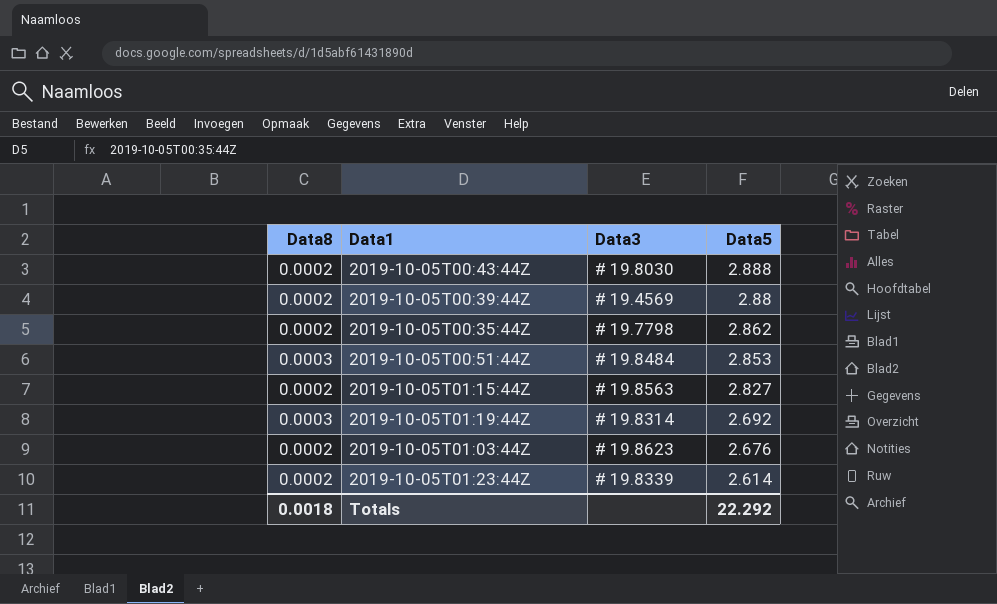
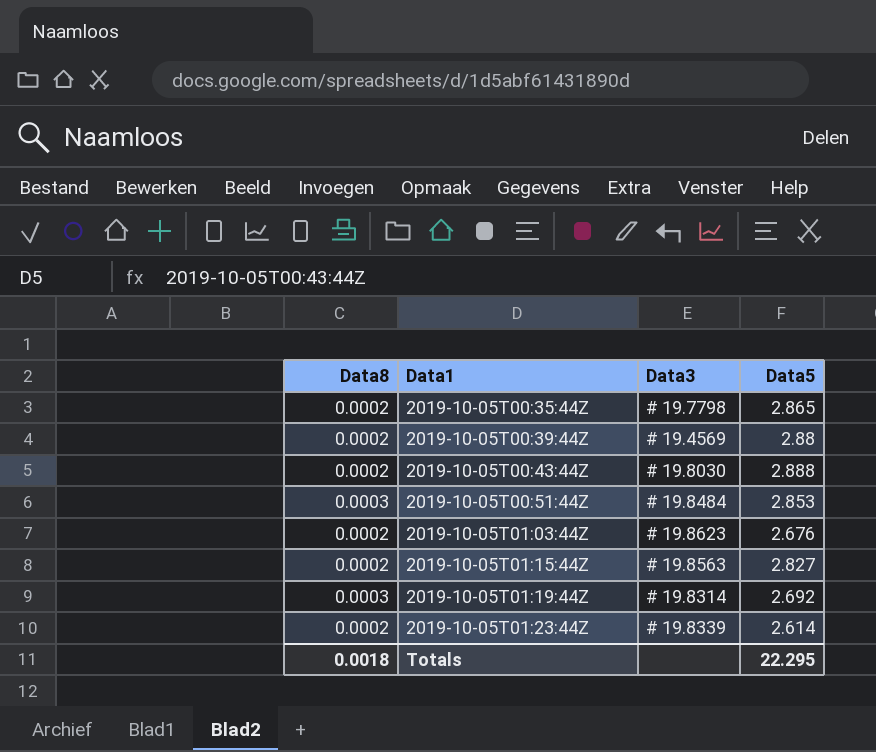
row order: Data5 descending -> Data1 ascending
2019-10-05T00:35:44Z | Data5: 2.862 -> 2.865
Totals | Data5: 22.292 -> 22.295

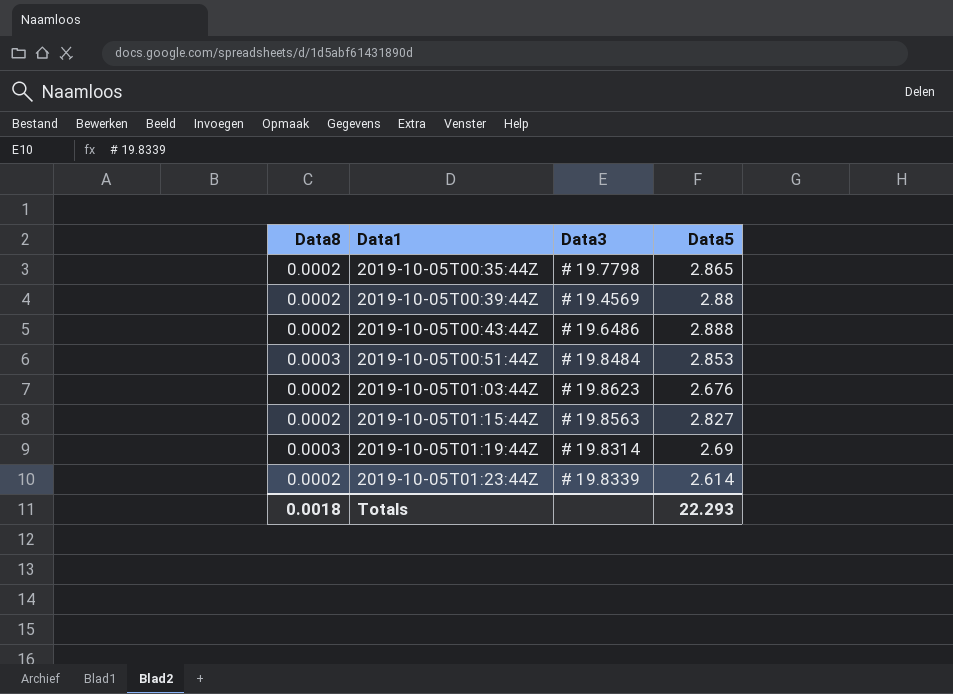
2019-10-05T00:43:44Z | Data3: # 19.8030 -> # 19.6486
2019-10-05T01:19:44Z | Data5: 2.692 -> 2.69
Totals | Data5: 22.295 -> 22.293

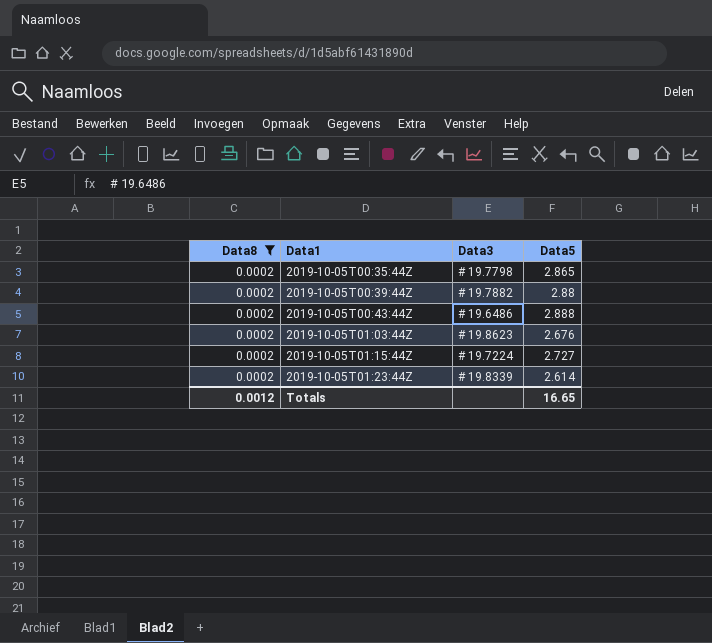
filter: none -> Data8 = 0.0002
2019-10-05T00:39:44Z | Data3: # 19.4569 -> # 19.7882
2019-10-05T01:15:44Z | Data3: # 19.8563 -> # 19.7224
2019-10-05T01:15:44Z | Data5: 2.827 -> 2.727
Totals | Data8: 0.0018 -> 0.0012
Totals | Data5: 22.293 -> 16.65

